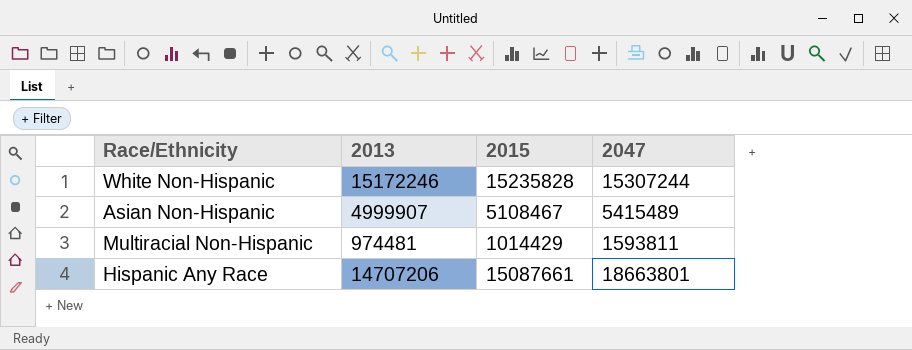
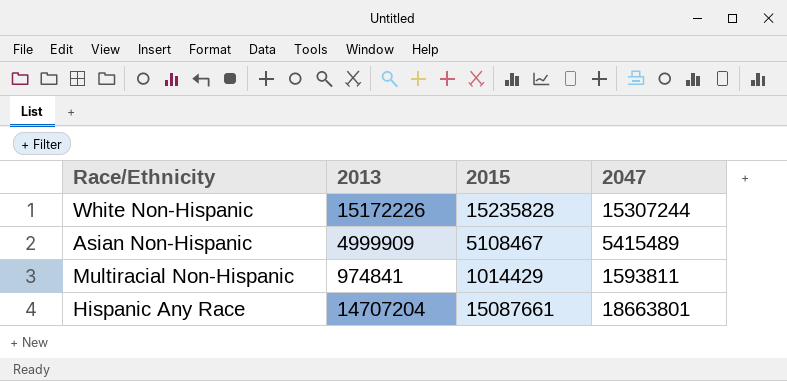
White Non-Hispanic | 2013: 15172246 -> 15172226
Asian Non-Hispanic | 2013: 4999907 -> 4999909
Multiracial Non-Hispanic | 2013: 974481 -> 974841
Hispanic Any Race | 2013: 14707206 -> 14707204

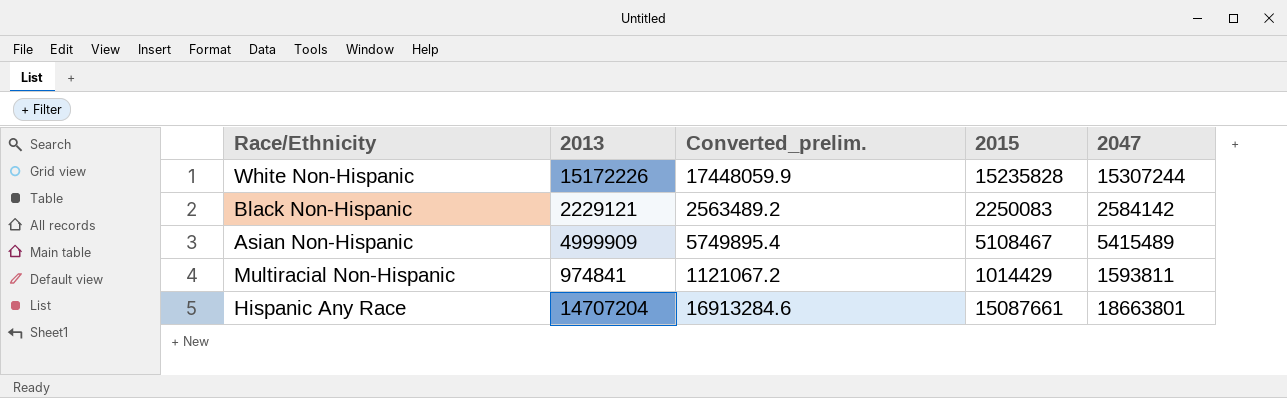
column Converted_prelim. | formula: none -> [2013] * 1.15
row Black Non-Hispanic: none -> 2229121 | 2563489.2 | 2250083 | 2584142

